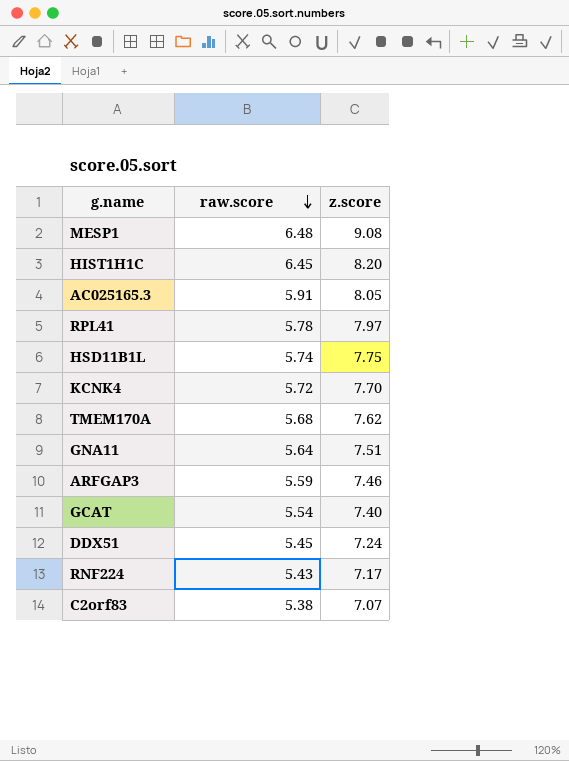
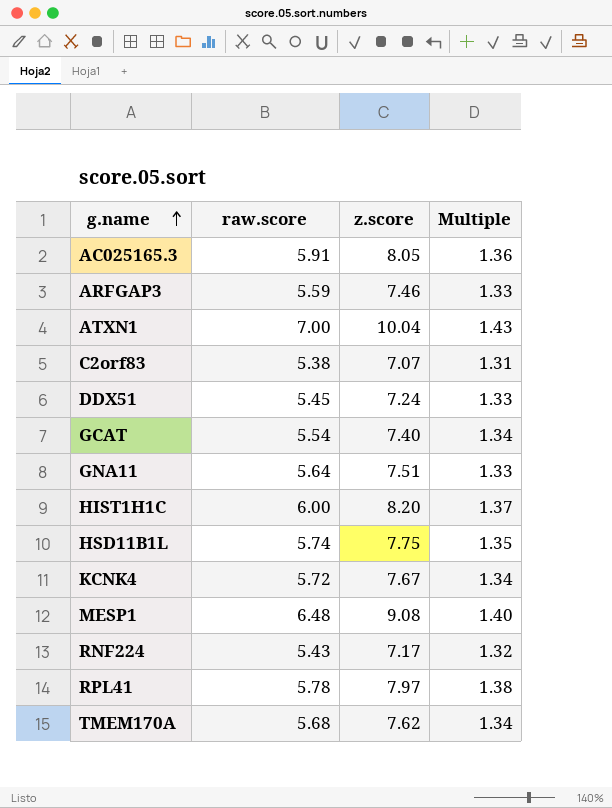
row order: raw.score descending -> g.name ascending
column Multiple | formula: none -> [z.score] / [raw.score]
row ATXN1: none -> 7.00 | 10.04 | 1.43
HIST1H1C | raw.score: 6.45 -> 6.00
KCNK4 | z.score: 7.70 -> 7.67

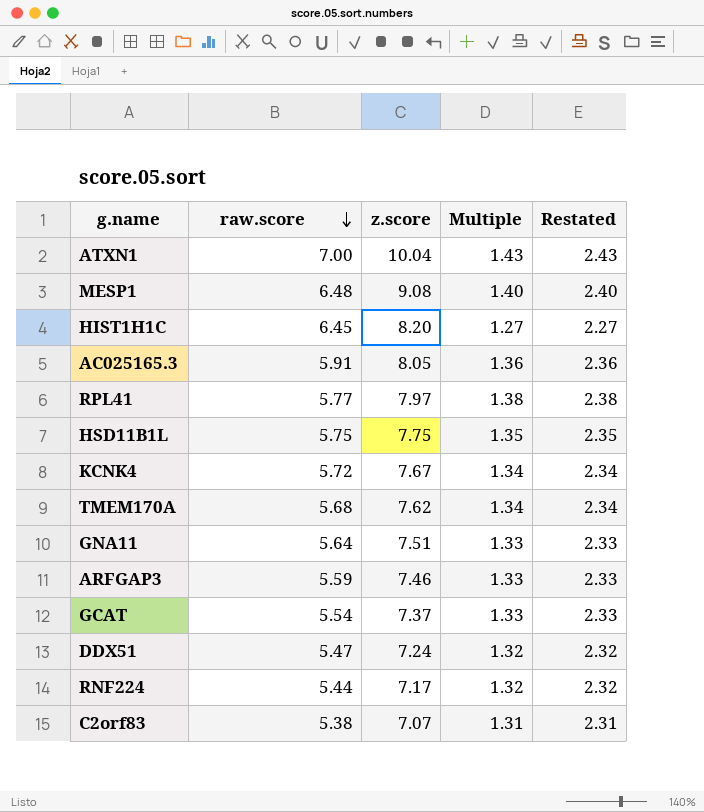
row order: g.name ascending -> raw.score descending
column Restated | formula: none -> [Multiple] + 1
HIST1H1C | raw.score: 6.00 -> 6.45
HIST1H1C | Multiple: 1.37 -> 1.27
RPL41 | raw.score: 5.78 -> 5.77
HSD11B1L | raw.score: 5.74 -> 5.75
GCAT | z.score: 7.40 -> 7.37
GCAT | Multiple: 1.34 -> 1.33
DDX51 | raw.score: 5.45 -> 5.47
DDX51 | Multiple: 1.33 -> 1.32
RNF224 | raw.score: 5.43 -> 5.44

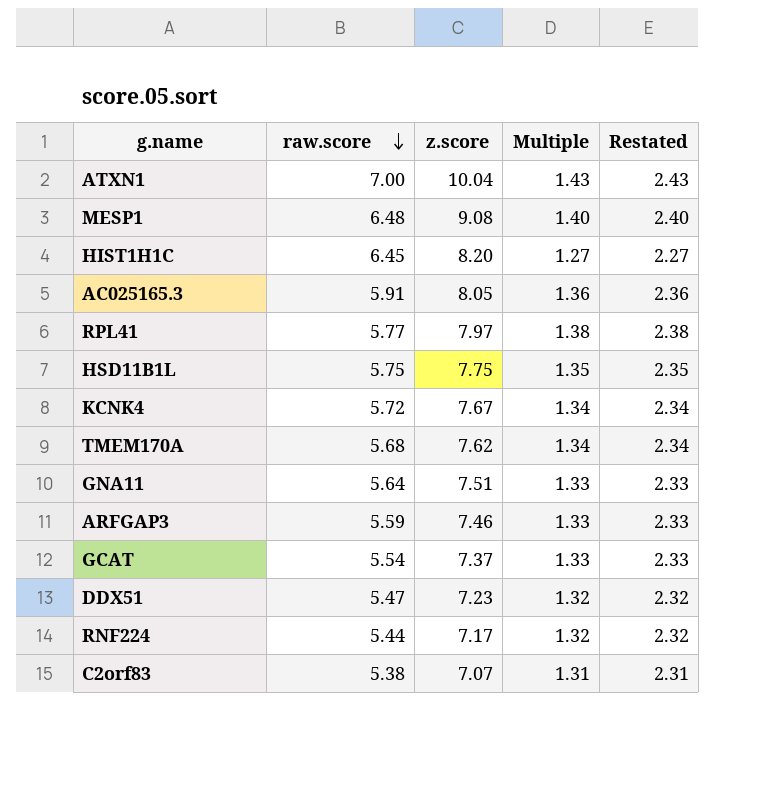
DDX51 | z.score: 7.24 -> 7.23

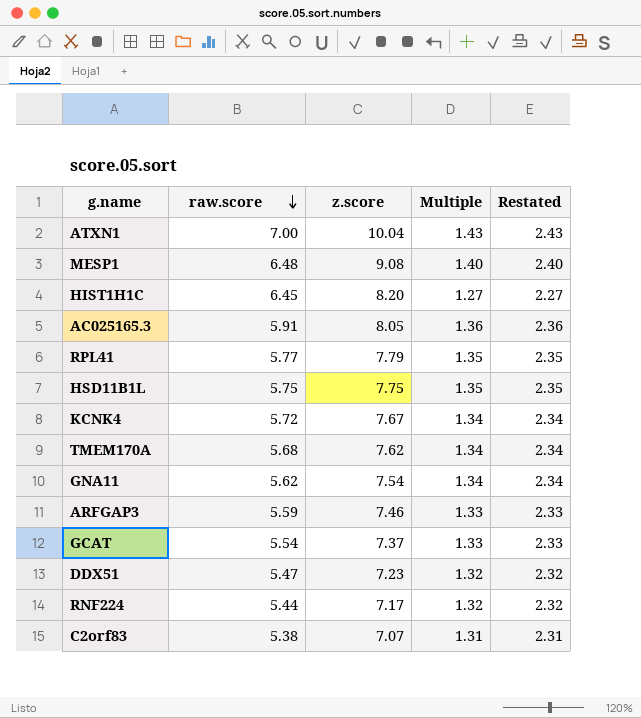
RPL41 | z.score: 7.97 -> 7.79
RPL41 | Multiple: 1.38 -> 1.35
RPL41 | Restated: 2.38 -> 2.35
GNA11 | raw.score: 5.64 -> 5.62
GNA11 | z.score: 7.51 -> 7.54
GNA11 | Multiple: 1.33 -> 1.34
GNA11 | Restated: 2.33 -> 2.34

